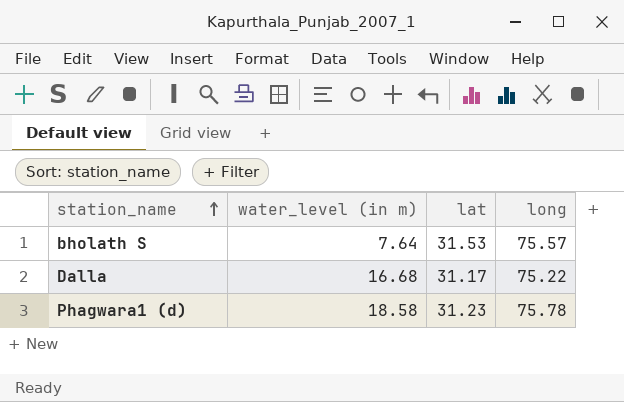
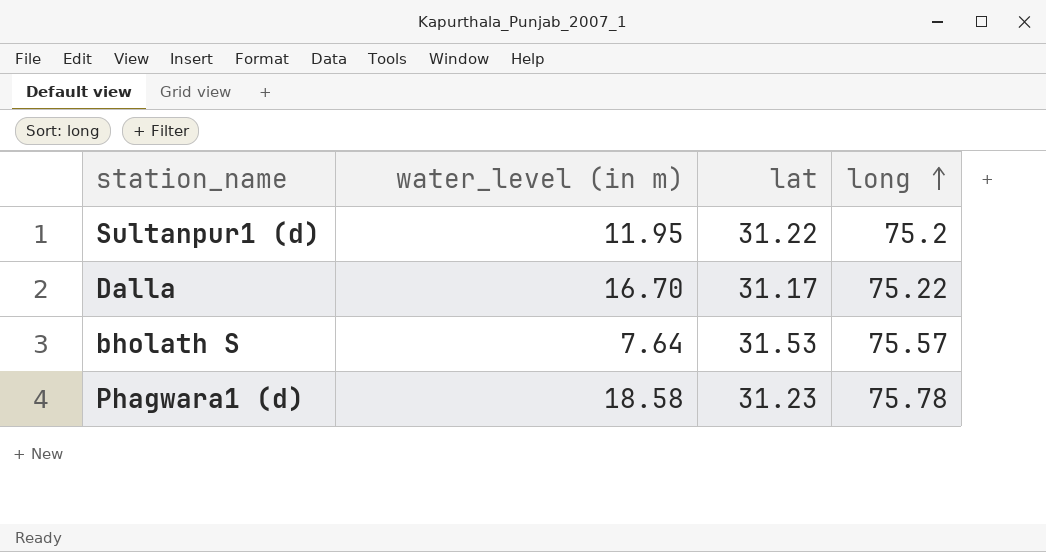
row order: station_name ascending -> long ascending
row Sultanpur1 (d): none -> 11.95 | 31.22 | 75.2
Dalla | water_level (in m): 16.68 -> 16.70

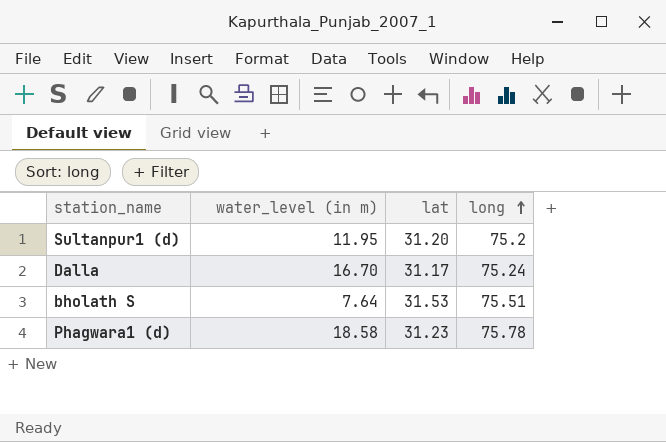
Sultanpur1 (d) | lat: 31.22 -> 31.20
Dalla | long: 75.22 -> 75.24
bholath S | long: 75.57 -> 75.51

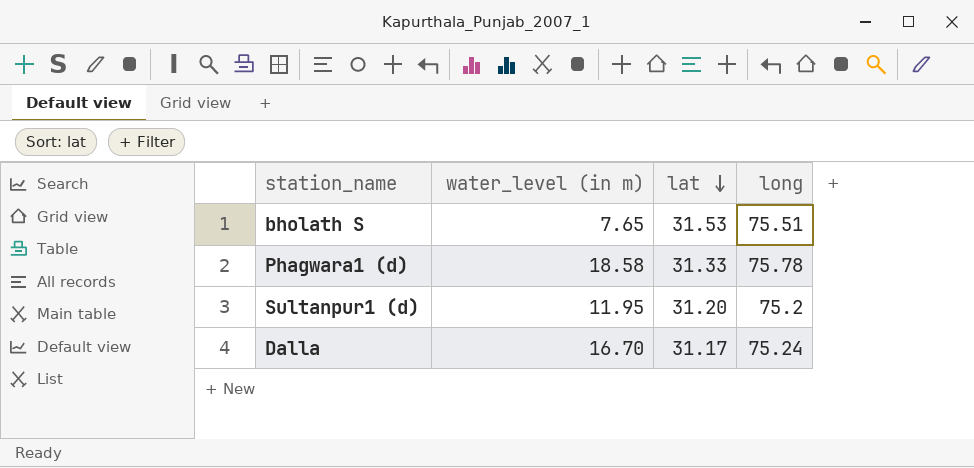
row order: long ascending -> lat descending
bholath S | water_level (in m): 7.64 -> 7.65
Phagwara1 (d) | lat: 31.23 -> 31.33

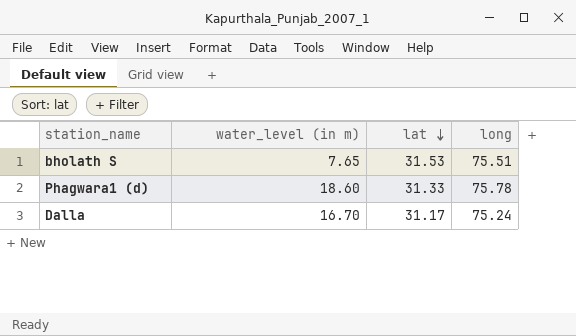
row Sultanpur1 (d): 11.95 | 31.20 | 75.2 -> none
Phagwara1 (d) | water_level (in m): 18.58 -> 18.60

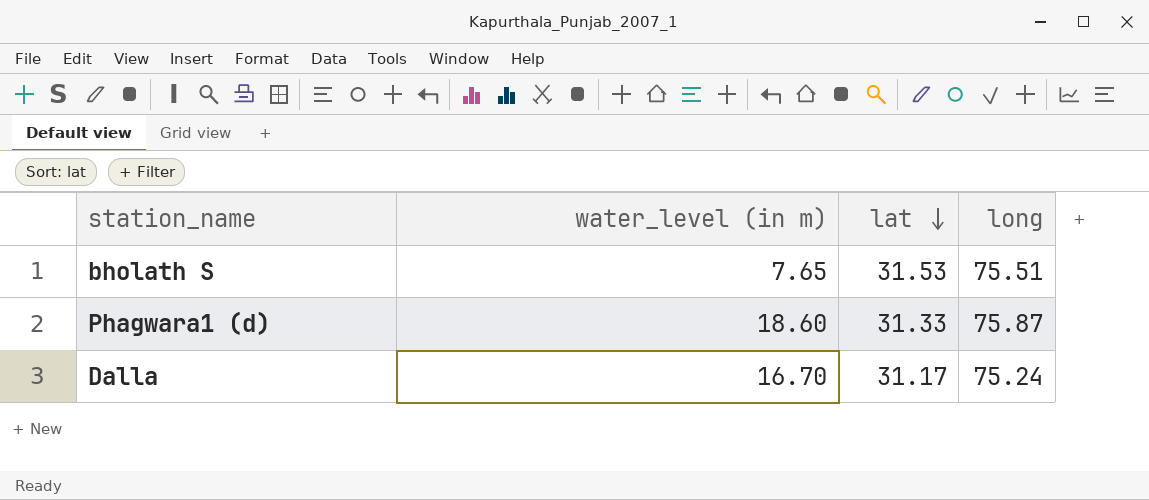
Phagwara1 (d) | long: 75.78 -> 75.87

